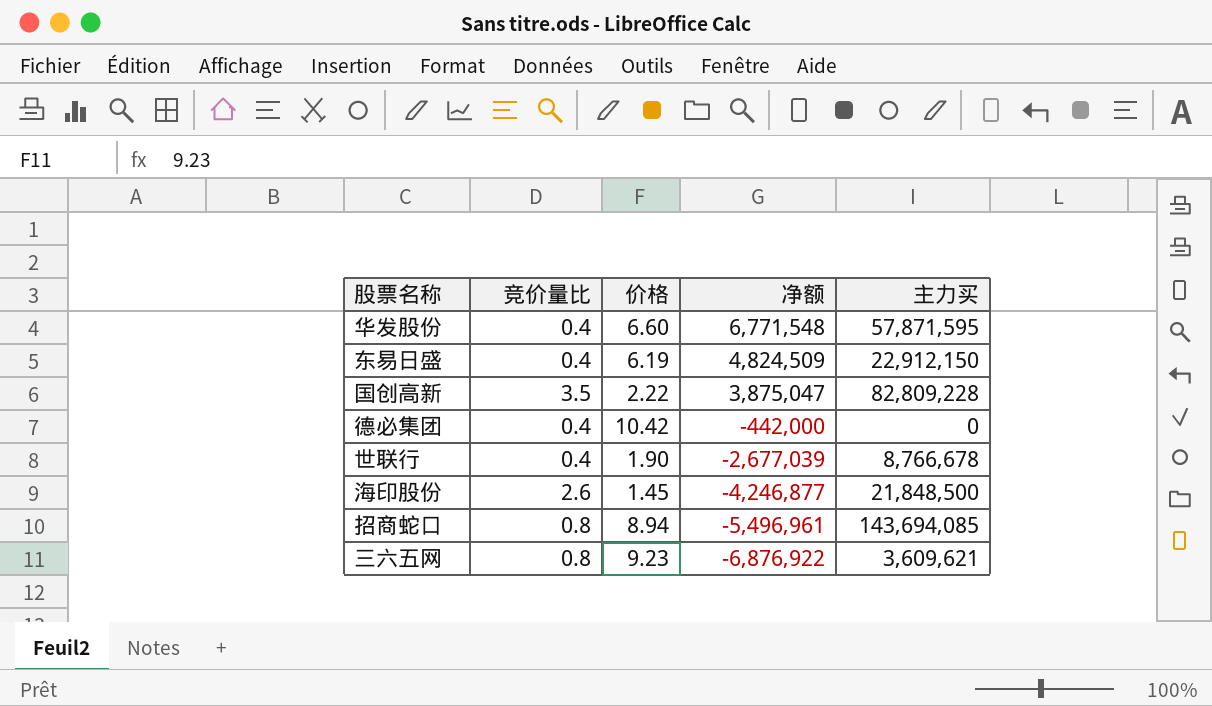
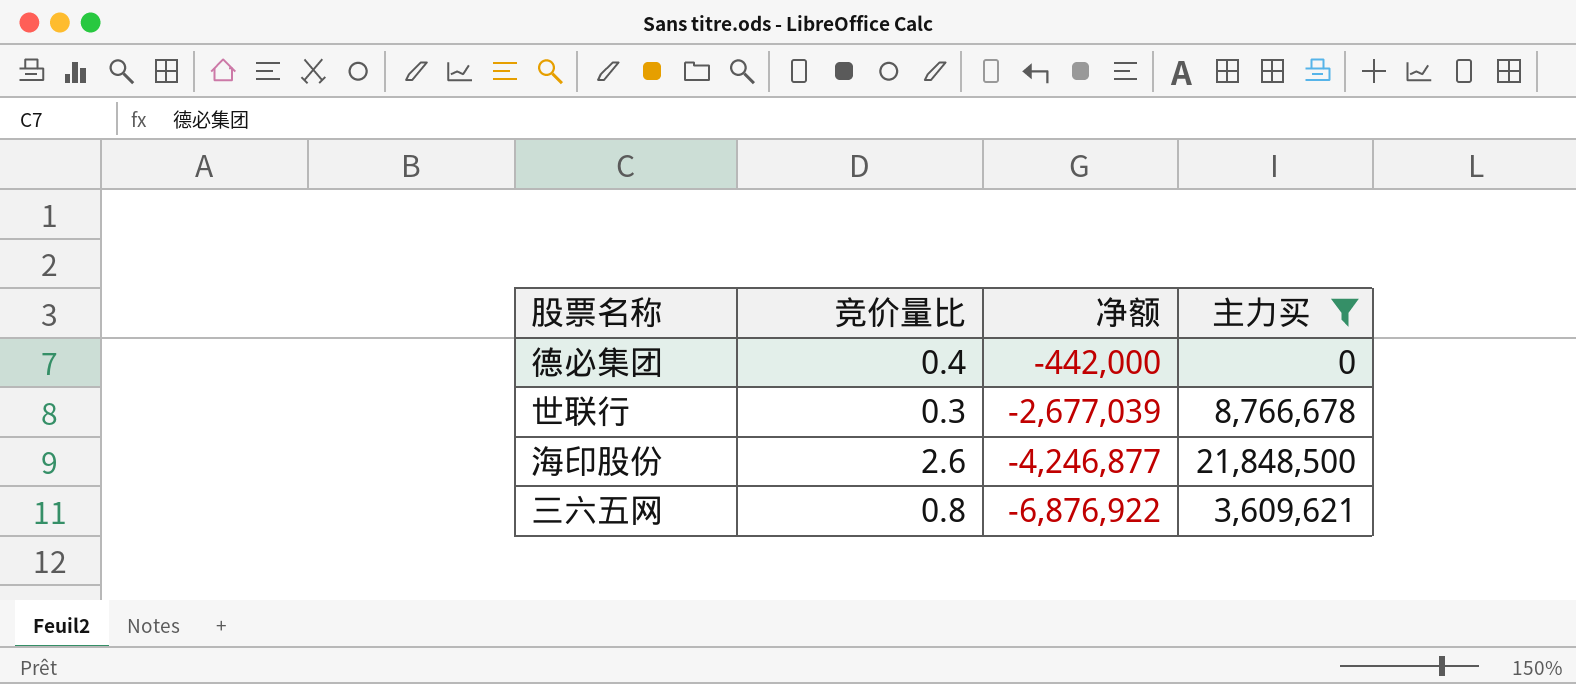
filter: none -> 主力买 <= 21,848,500
column 价格 | position: 3 -> none
世联行 | 竞价量比: 0.4 -> 0.3

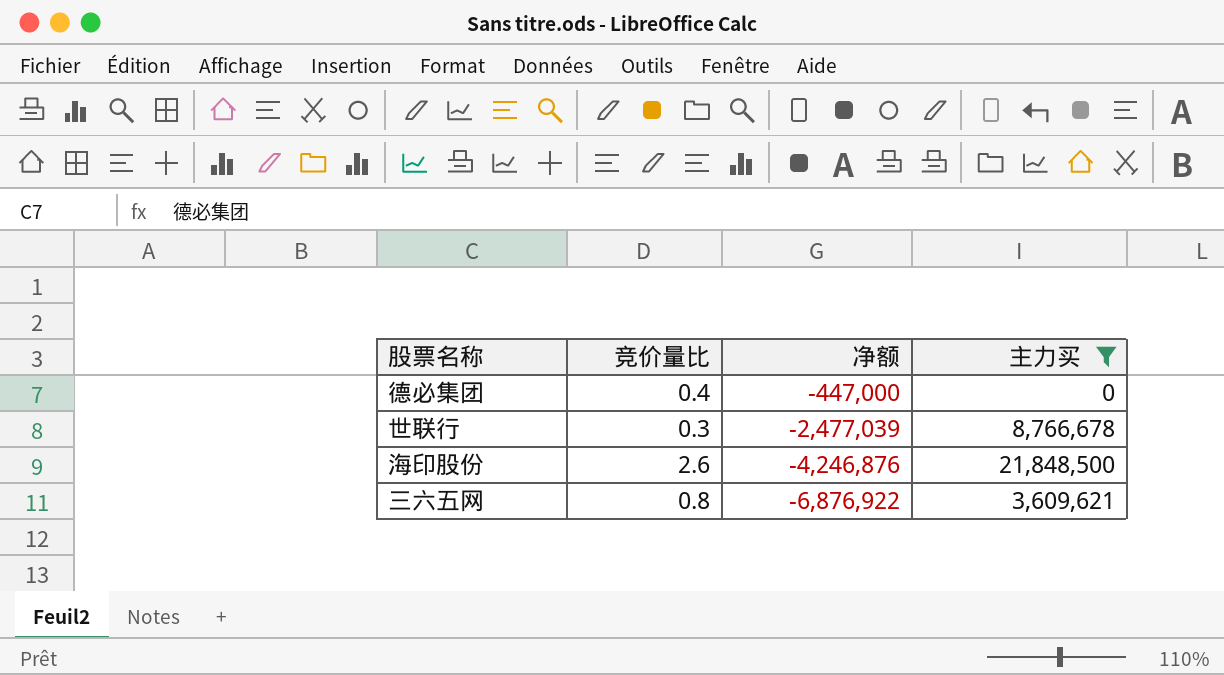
德必集团 | 净额: -442,000 -> -447,000
世联行 | 净额: -2,677,039 -> -2,477,039
海印股份 | 净额: -4,246,877 -> -4,246,876

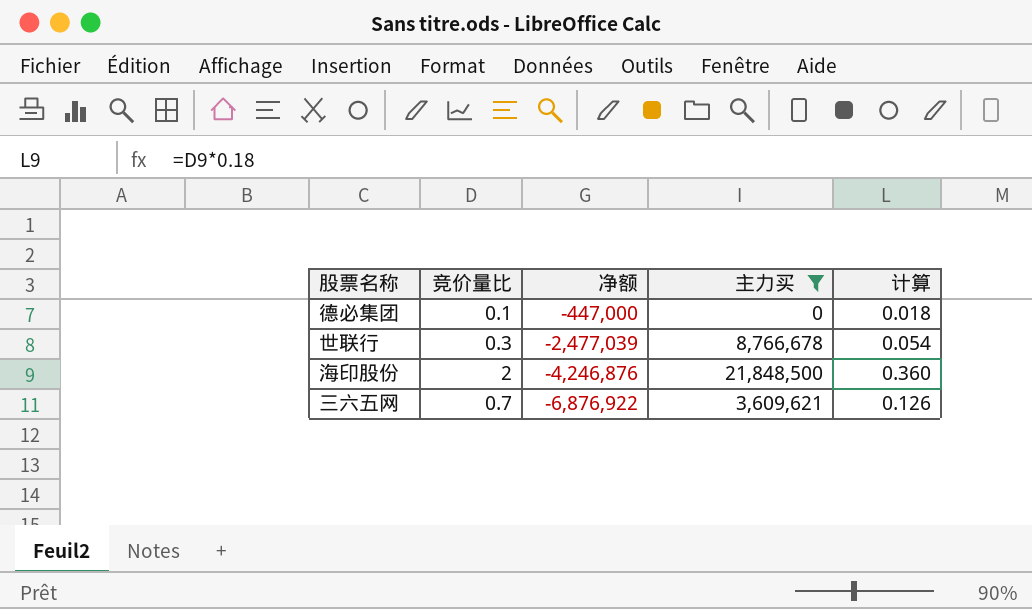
column 计算 | formula: none -> [竞价量比] * 0.18
德必集团 | 竞价量比: 0.4 -> 0.1
海印股份 | 竞价量比: 2.6 -> 2
三六五网 | 竞价量比: 0.8 -> 0.7

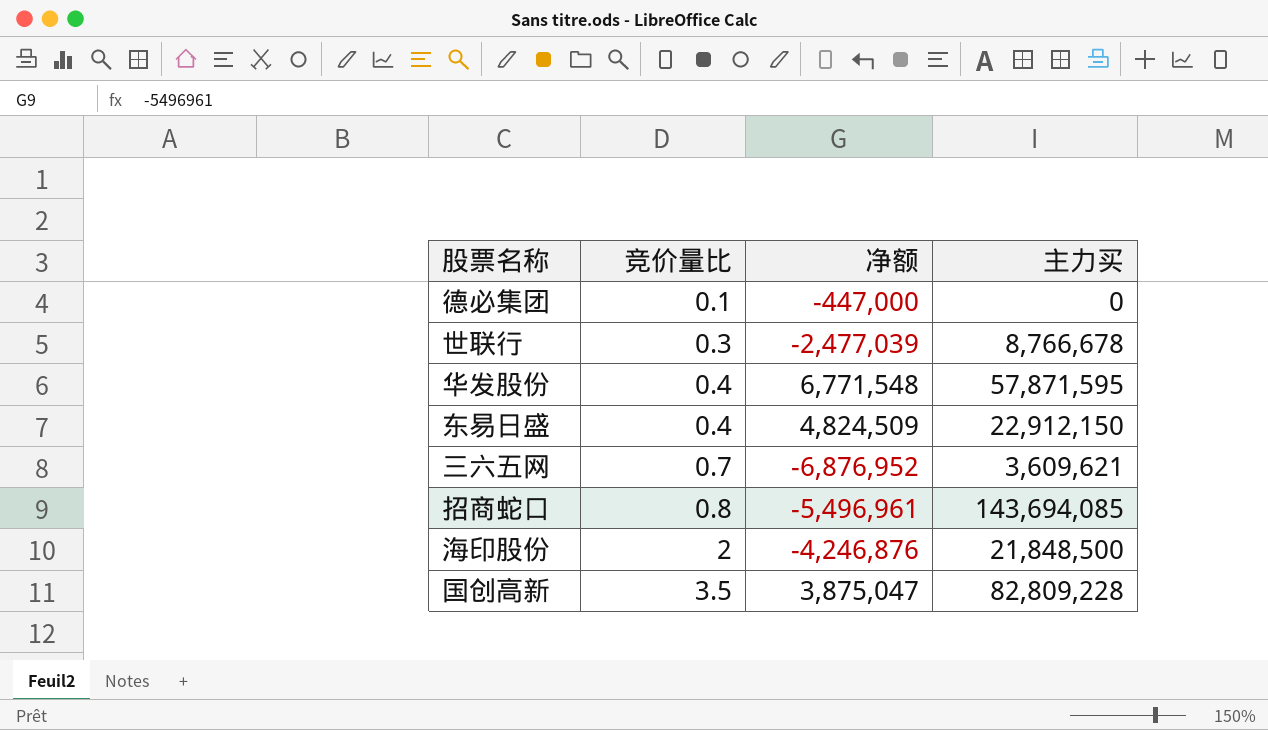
filter: 主力买 <= 21,848,500 -> none
row order: 净额 descending -> 竞价量比 ascending
column 计算 | formula: [竞价量比] * 0.18 -> none
三六五网 | 净额: -6,876,922 -> -6,876,952

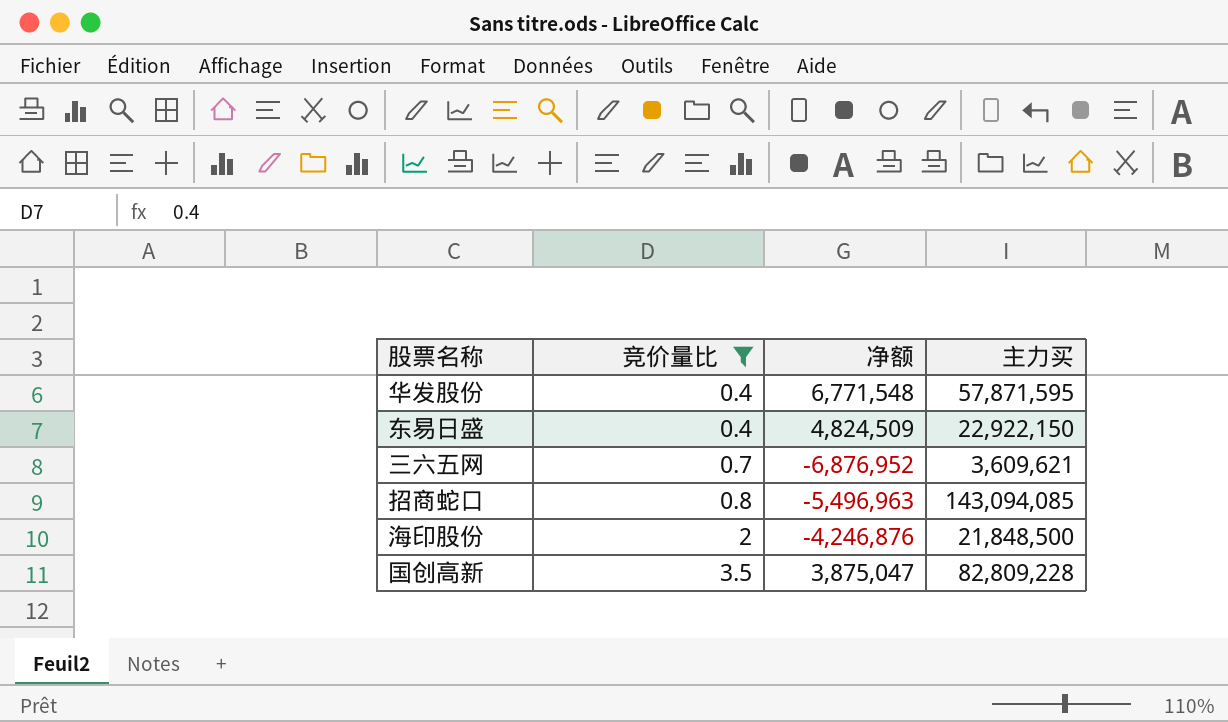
filter: none -> 竞价量比 >= 0.4
东易日盛 | 主力买: 22,912,150 -> 22,922,150
招商蛇口 | 净额: -5,496,961 -> -5,496,963
招商蛇口 | 主力买: 143,694,085 -> 143,094,085

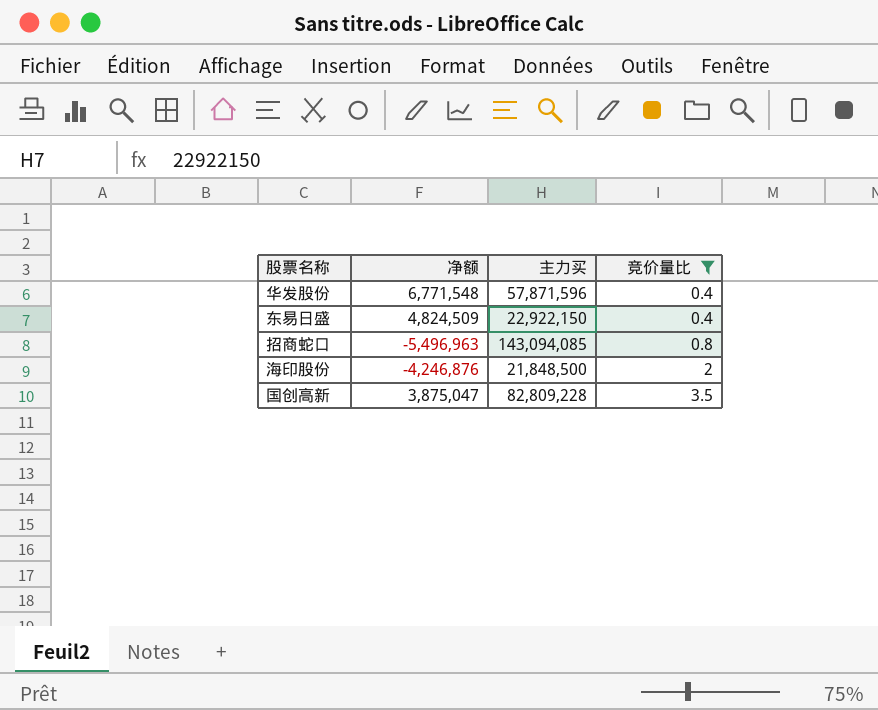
column 竞价量比 | position: 2 -> 4
row 三六五网: 0.7 | -6,876,952 | 3,609,621 -> none
华发股份 | 主力买: 57,871,595 -> 57,871,596

